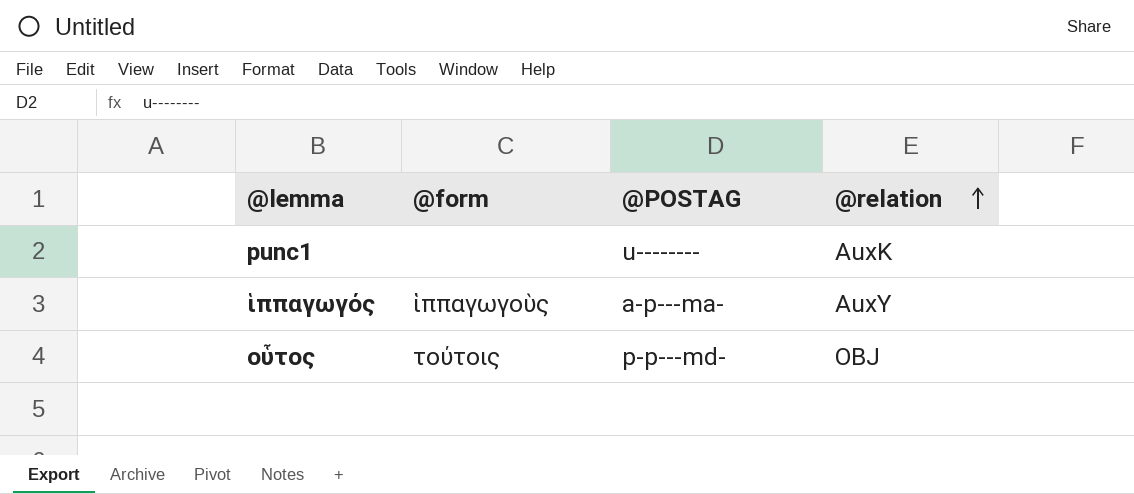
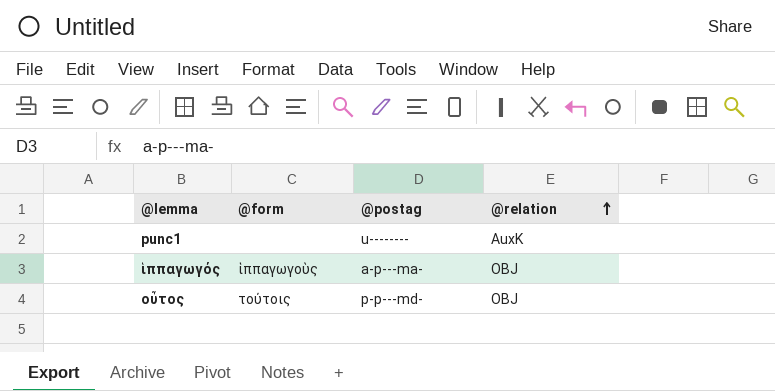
column name: @POSTAG -> @postag
ἱππαγωγός | @relation: AuxY -> OBJ

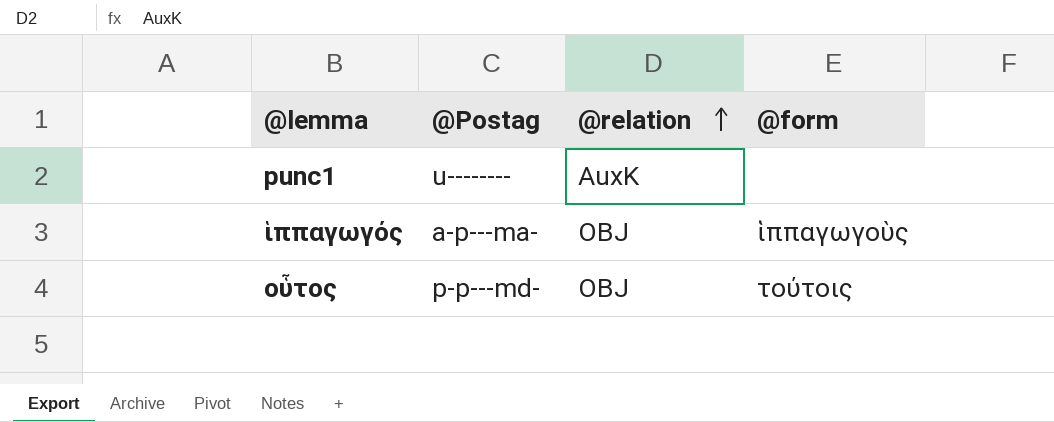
column name: @postag -> @Postag
column @form | position: 2 -> 4

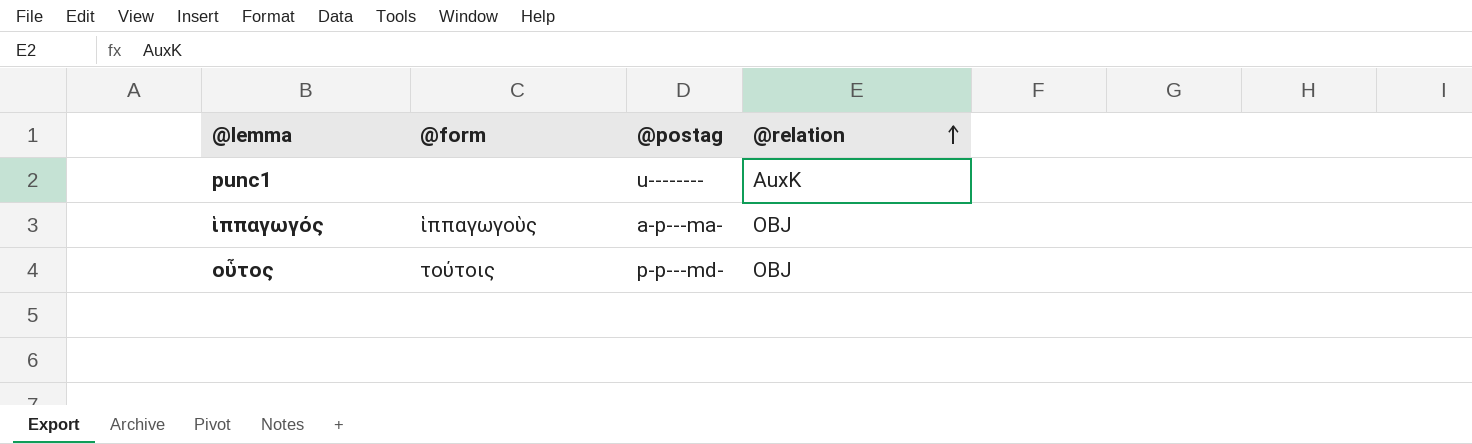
column @form | position: 4 -> 2
column name: @Postag -> @postag

